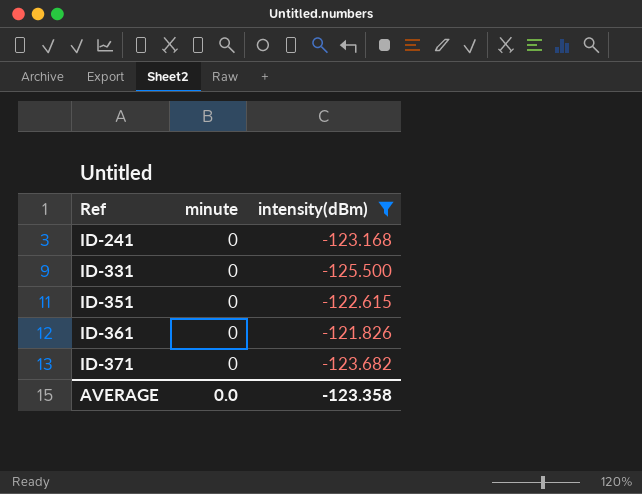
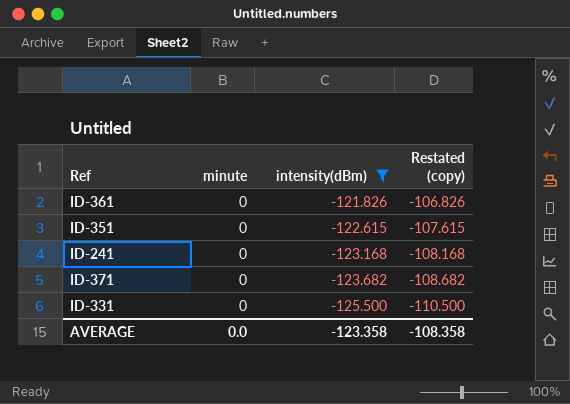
row order: Ref ascending -> intensity(dBm) descending
column Restated (copy) | formula: none -> [intensity(dBm)] + 15

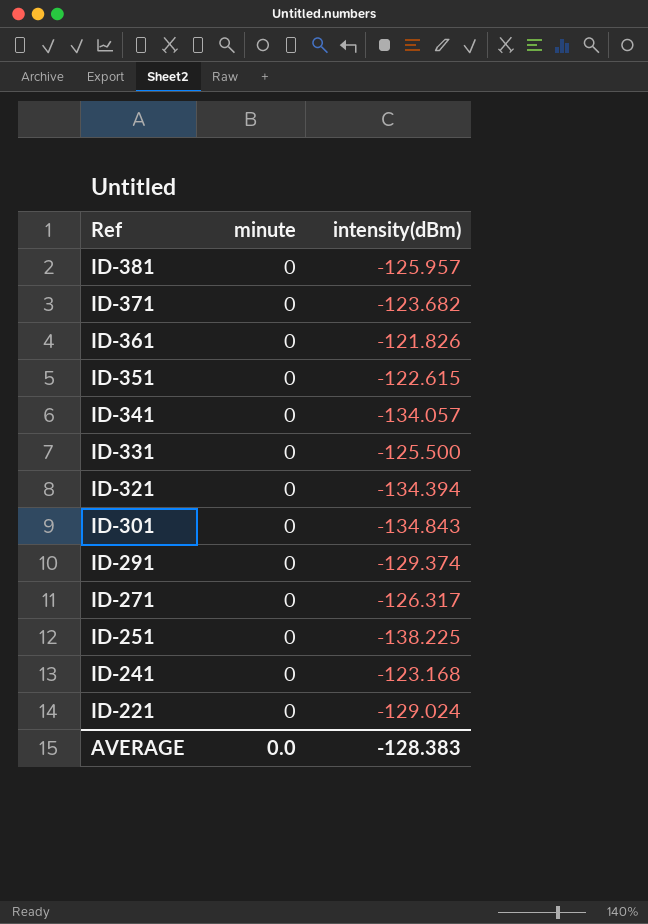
filter: intensity(dBm) >= -125.500 -> none
row order: intensity(dBm) descending -> Ref descending
column Restated (copy) | formula: [intensity(dBm)] + 15 -> none
AVERAGE | intensity(dBm): -123.358 -> -128.383

